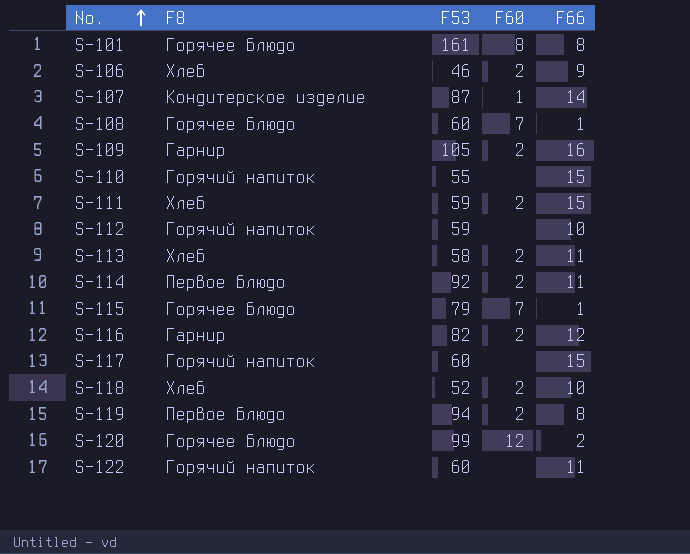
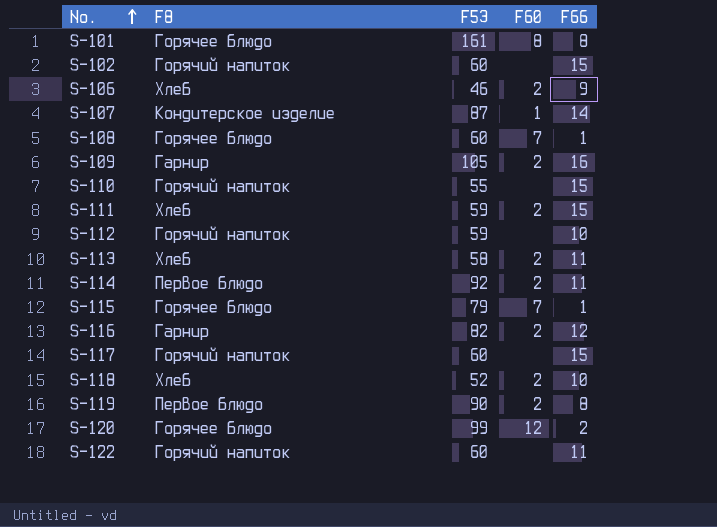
row S-102: none -> Горячий напиток | 60 | none | 15
S-119 | F53: 94 -> 90

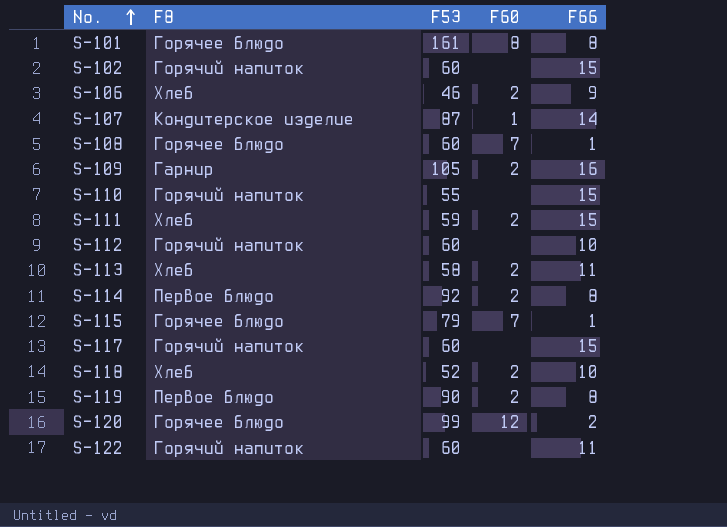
row S-116: Гарнир | 82 | 2 | 12 -> none
S-112 | F53: 59 -> 60
S-114 | F66: 11 -> 8

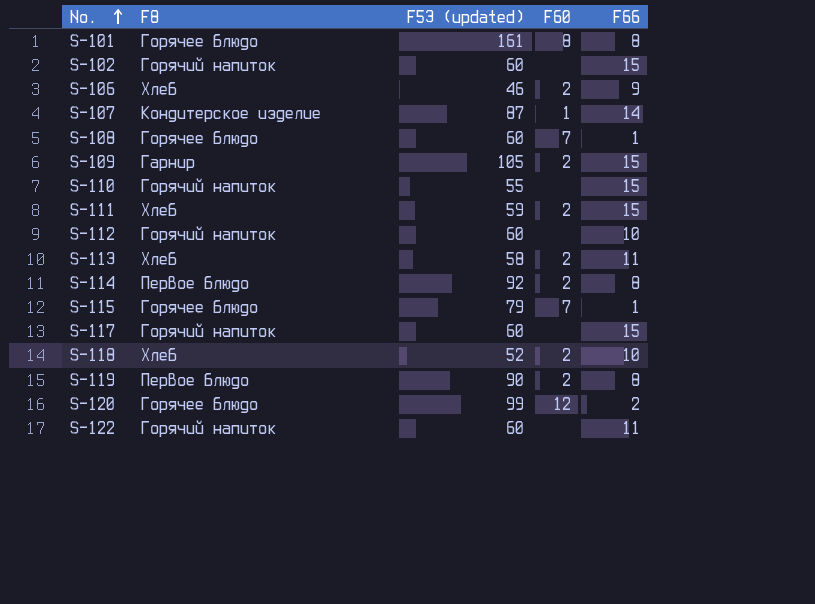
column name: F53 -> F53 (updated)
S-109 | F66: 16 -> 15

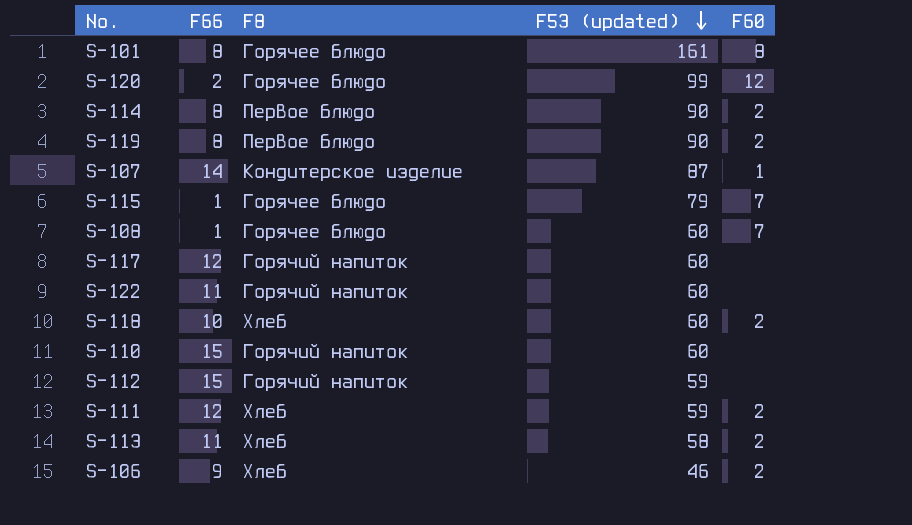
row order: No. ascending -> F53 (updated) descending
column F66 | position: 5 -> 2
row S-102: Горячий напиток | 60 | none | 15 -> none
row S-109: Гарнир | 105 | 2 | 15 -> none
S-114 | F53 (updated): 92 -> 90
S-117 | F66: 15 -> 12
S-118 | F53 (updated): 52 -> 60
S-110 | F53 (updated): 55 -> 60
S-112 | F66: 10 -> 15
S-112 | F53 (updated): 60 -> 59
S-111 | F66: 15 -> 12

